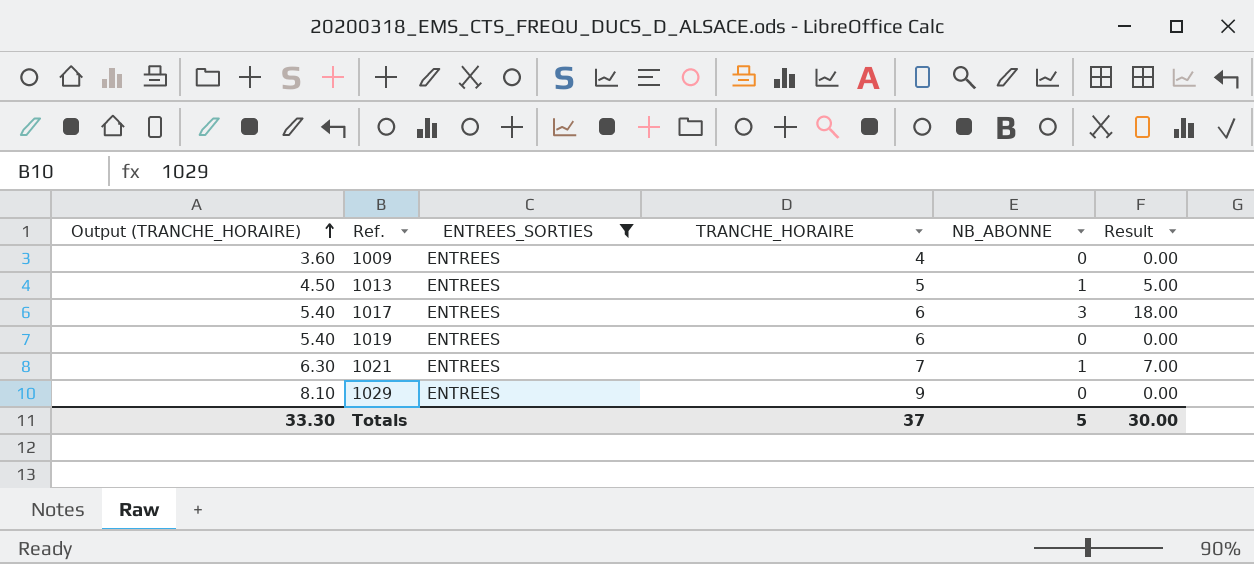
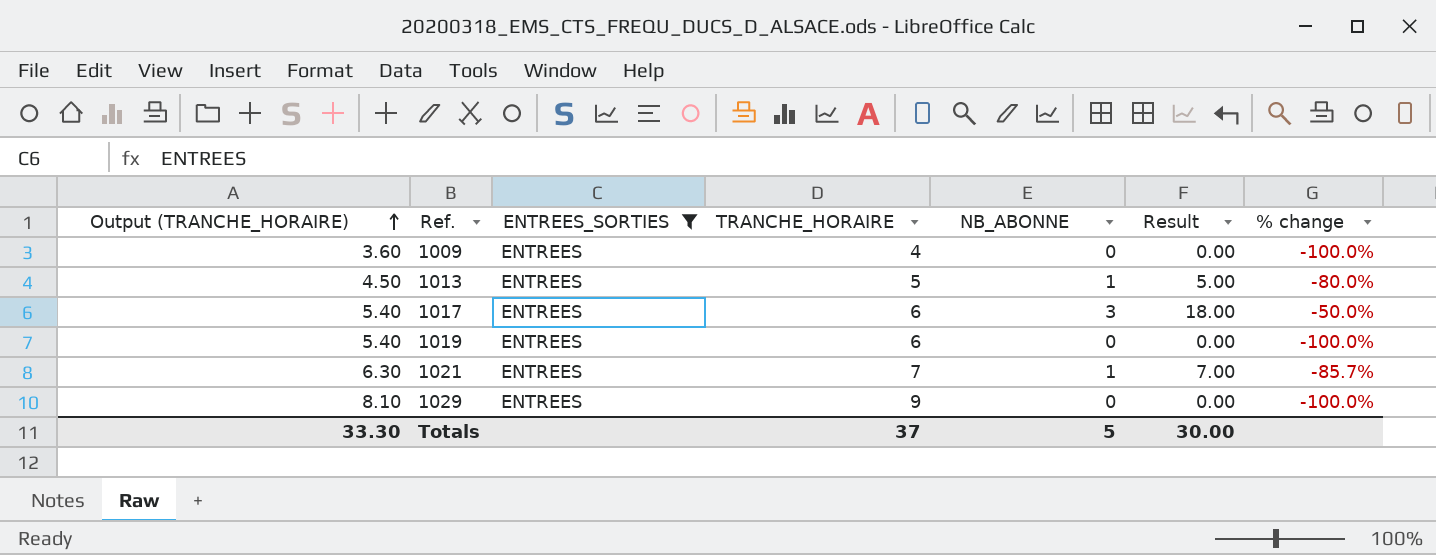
column % change | formula: none -> ([NB_ABONNE] - [TRANCHE_HORAIRE]) / [TRANCHE_HORAIRE]

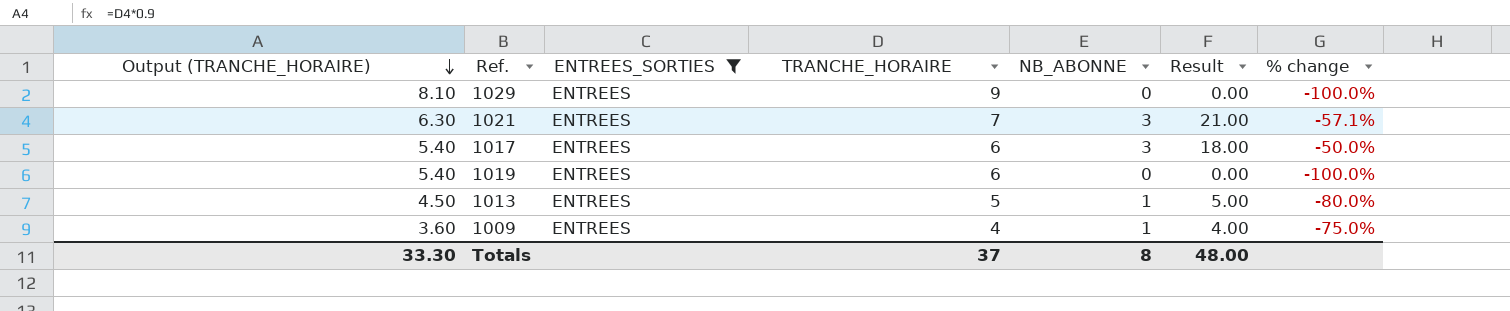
row order: Output (TRANCHE_HORAIRE) ascending -> Output (TRANCHE_HORAIRE) descending
1021 | NB_ABONNE: 1 -> 3
1021 | Result: 7.00 -> 21.00
1021 | % change: -85.7% -> -57.1%
1009 | NB_ABONNE: 0 -> 1
1009 | Result: 0.00 -> 4.00
1009 | % change: -100.0% -> -75.0%
Totals | NB_ABONNE: 5 -> 8
Totals | Result: 30.00 -> 48.00

